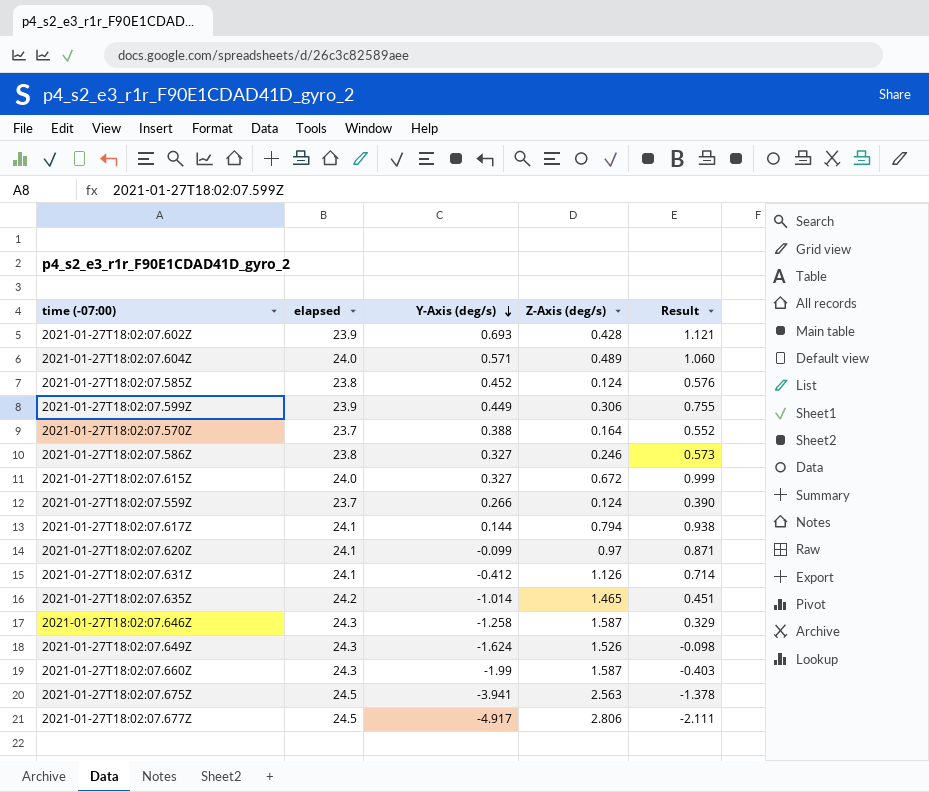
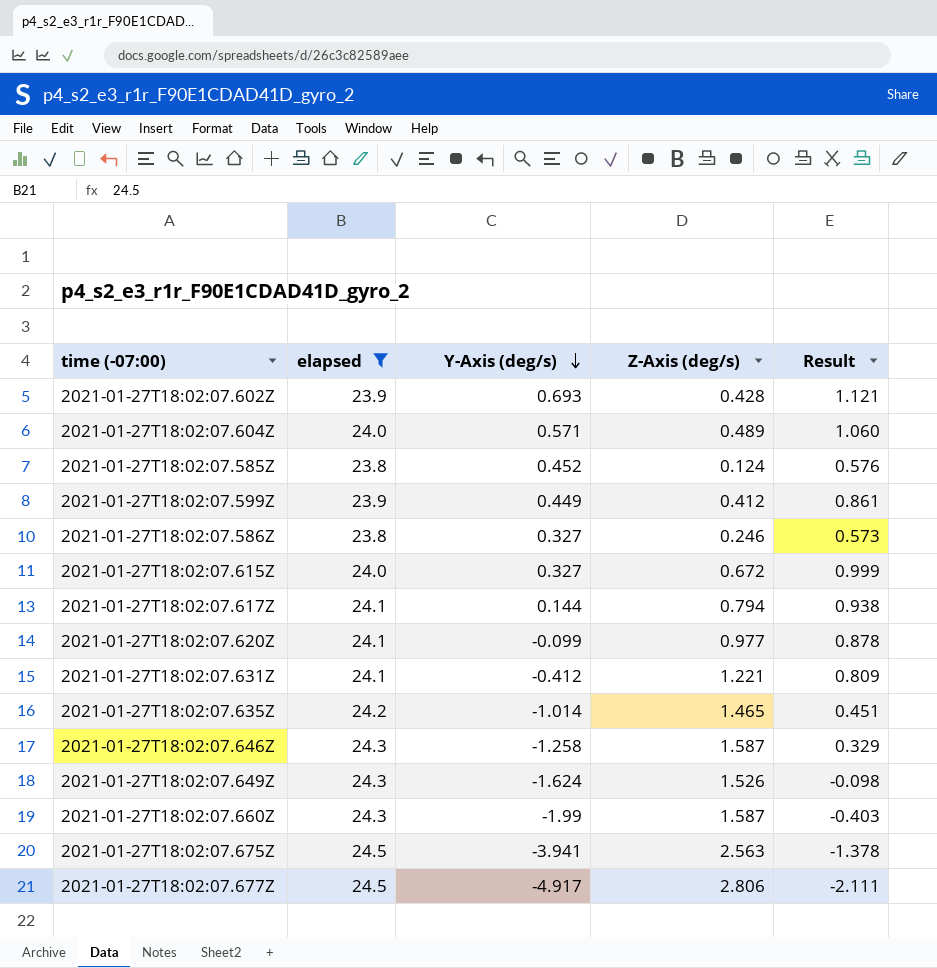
filter: none -> elapsed != 23.7
2021-01-27T18:02:07.599Z | Z-Axis (deg/s): 0.306 -> 0.412
2021-01-27T18:02:07.599Z | Result: 0.755 -> 0.861
2021-01-27T18:02:07.620Z | Z-Axis (deg/s): 0.97 -> 0.977
2021-01-27T18:02:07.620Z | Result: 0.871 -> 0.878
2021-01-27T18:02:07.631Z | Z-Axis (deg/s): 1.126 -> 1.221
2021-01-27T18:02:07.631Z | Result: 0.714 -> 0.809

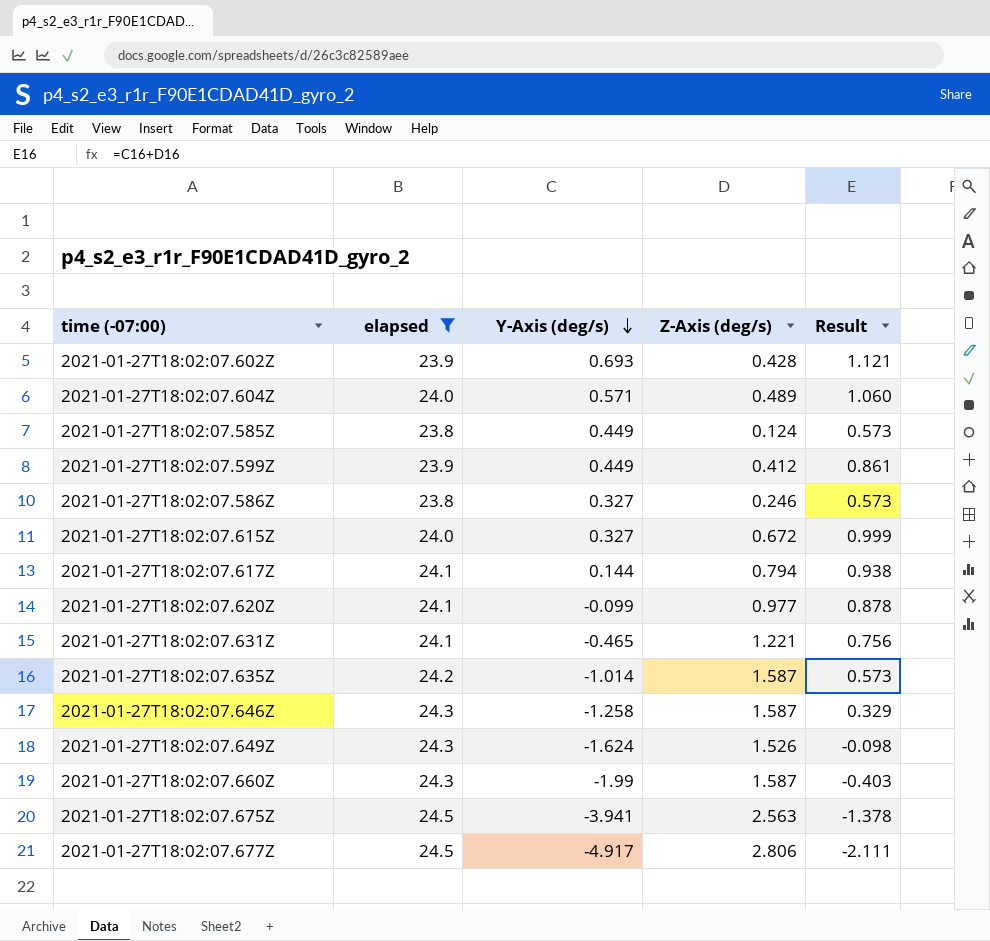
2021-01-27T18:02:07.585Z | Y-Axis (deg/s): 0.452 -> 0.449
2021-01-27T18:02:07.585Z | Result: 0.576 -> 0.573
2021-01-27T18:02:07.631Z | Y-Axis (deg/s): -0.412 -> -0.465
2021-01-27T18:02:07.631Z | Result: 0.809 -> 0.756
2021-01-27T18:02:07.635Z | Z-Axis (deg/s): 1.465 -> 1.587
2021-01-27T18:02:07.635Z | Result: 0.451 -> 0.573

